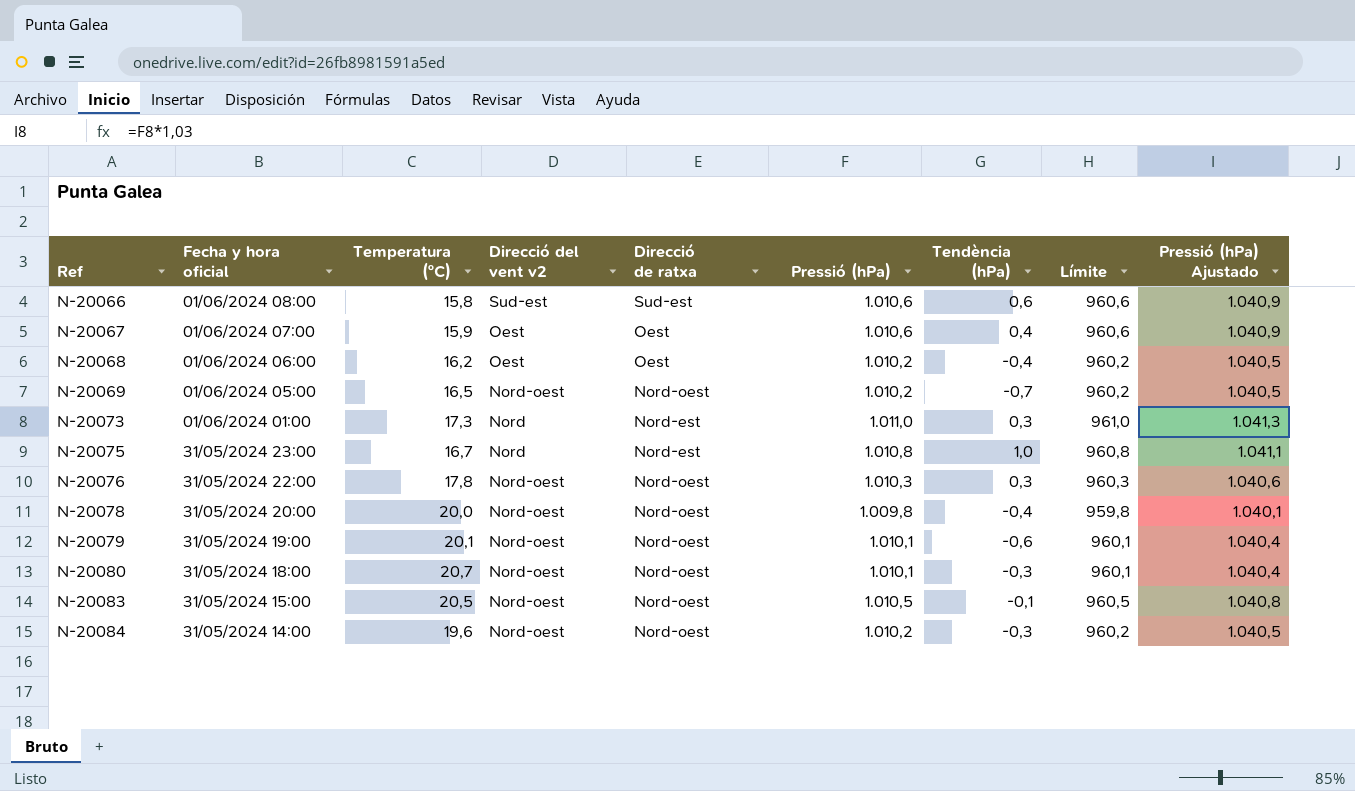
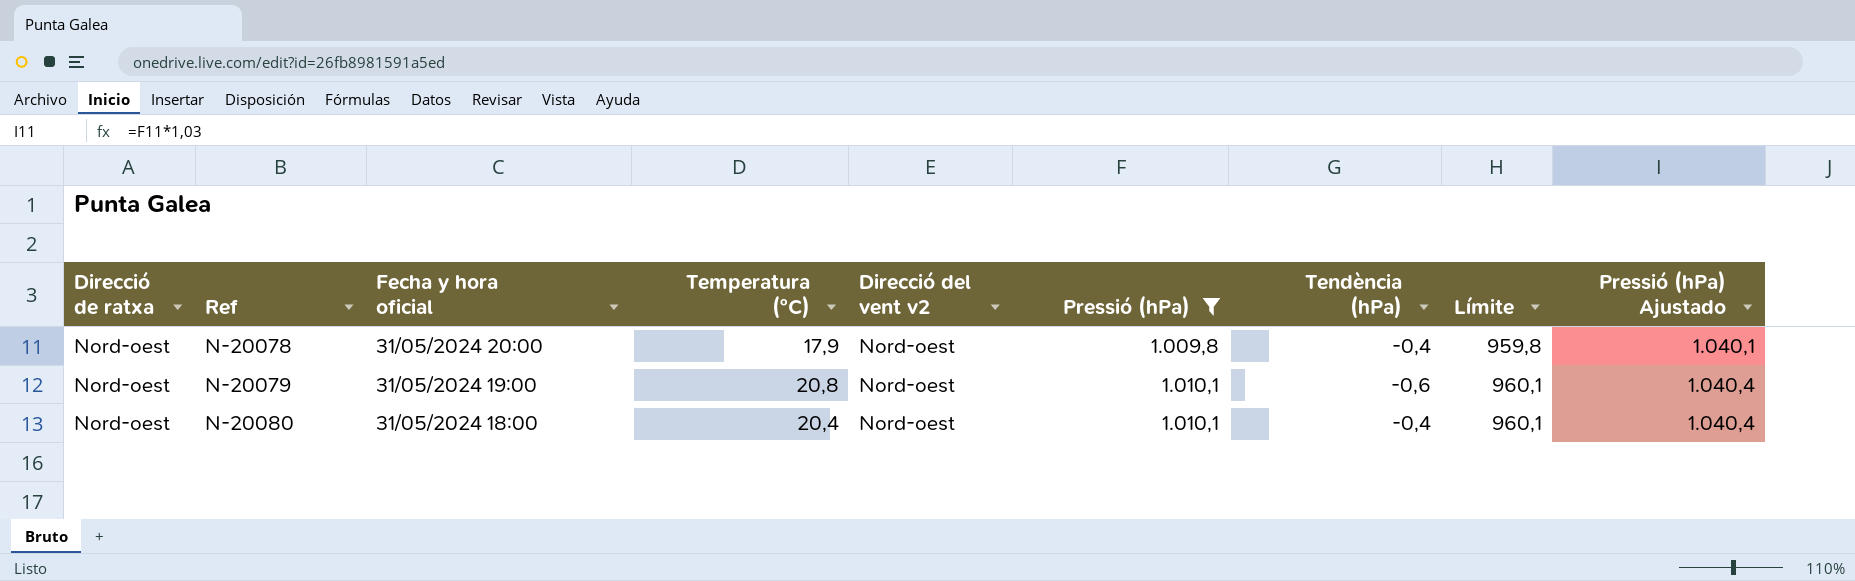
filter: none -> Pressió (hPa) <= 1.010,1
column Direcció de ratxa | position: 5 -> 1
N-20078 | Temperatura (ºC): 20,0 -> 17,9
N-20079 | Temperatura (ºC): 20,1 -> 20,8
N-20080 | Temperatura (ºC): 20,7 -> 20,4
N-20080 | Tendència (hPa): -0,3 -> -0,4

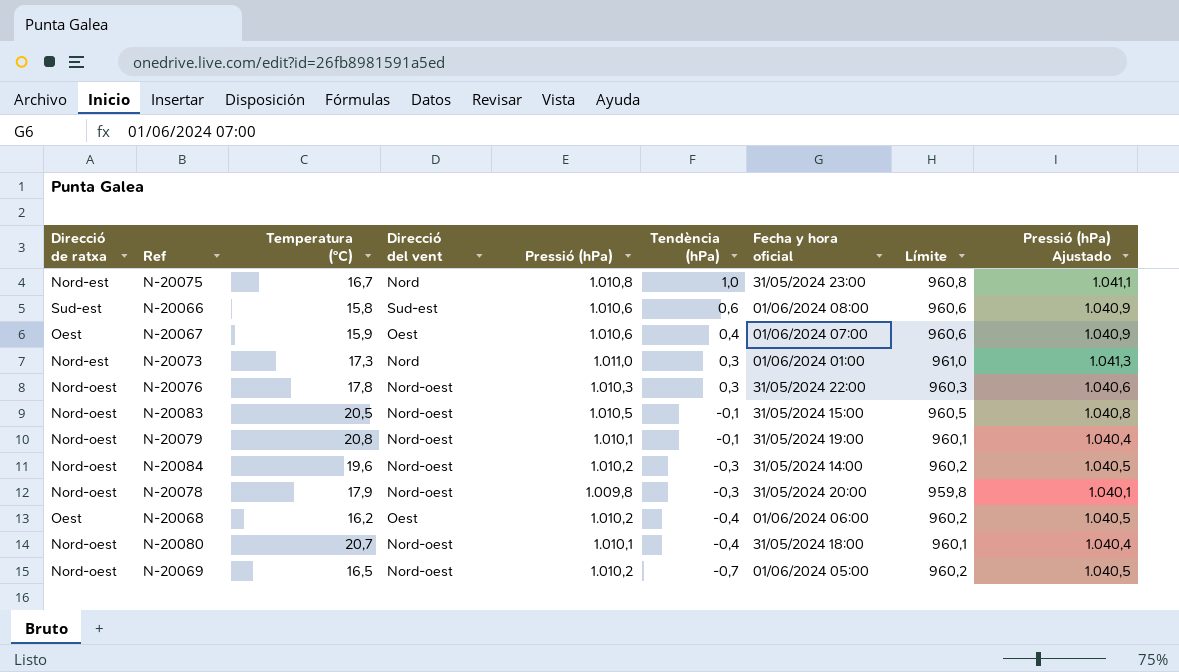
filter: Pressió (hPa) <= 1.010,1 -> none
row order: Ref ascending -> Tendència (hPa) descending
column name: Direcció del vent v2 -> Direcció del vent
column Fecha y hora oficial | position: 3 -> 7
N-20079 | Tendència (hPa): -0,6 -> -0,1
N-20078 | Tendència (hPa): -0,4 -> -0,3
N-20080 | Temperatura (ºC): 20,4 -> 20,7

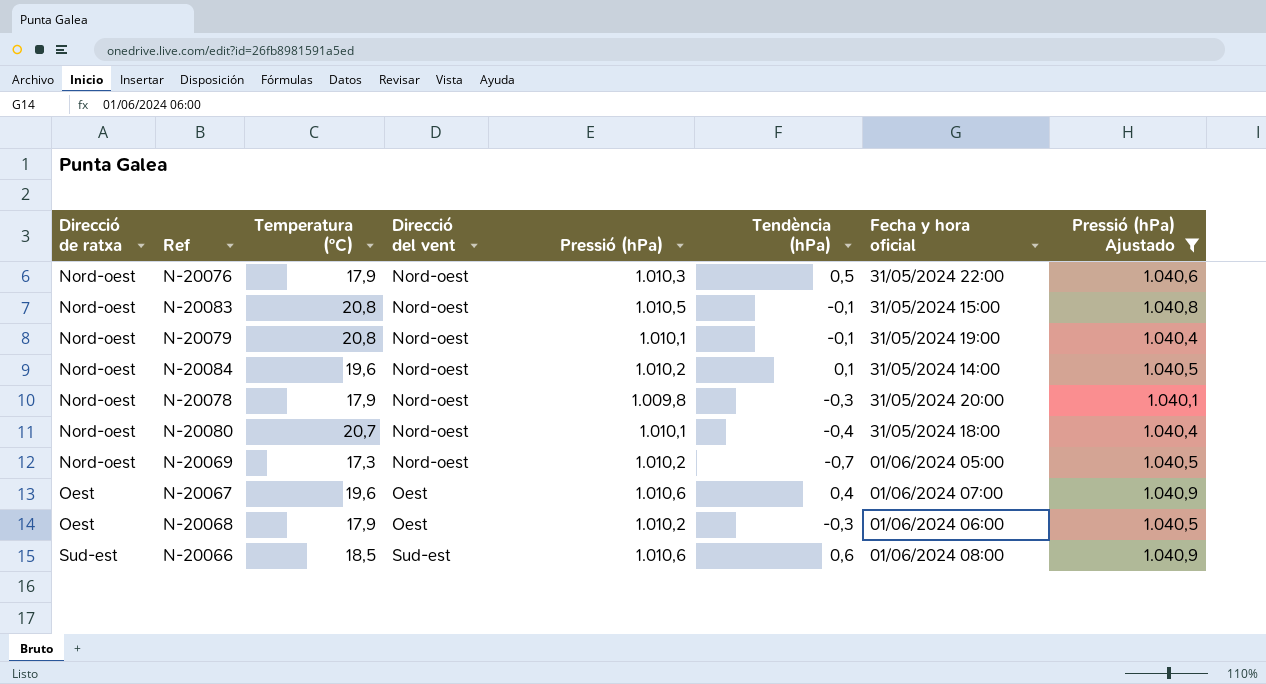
filter: none -> Pressió (hPa) Ajustado <= 1.040,9
row order: Tendència (hPa) descending -> Direcció de ratxa ascending
column Límite | formula: [Pressió (hPa)] - 50 -> none
N-20076 | Temperatura (ºC): 17,8 -> 17,9
N-20076 | Tendència (hPa): 0,3 -> 0,5
N-20083 | Temperatura (ºC): 20,5 -> 20,8
N-20084 | Tendència (hPa): -0,3 -> 0,1
N-20069 | Temperatura (ºC): 16,5 -> 17,3
N-20067 | Temperatura (ºC): 15,9 -> 19,6
N-20068 | Temperatura (ºC): 16,2 -> 17,9
N-20068 | Tendència (hPa): -0,4 -> -0,3
N-20066 | Temperatura (ºC): 15,8 -> 18,5

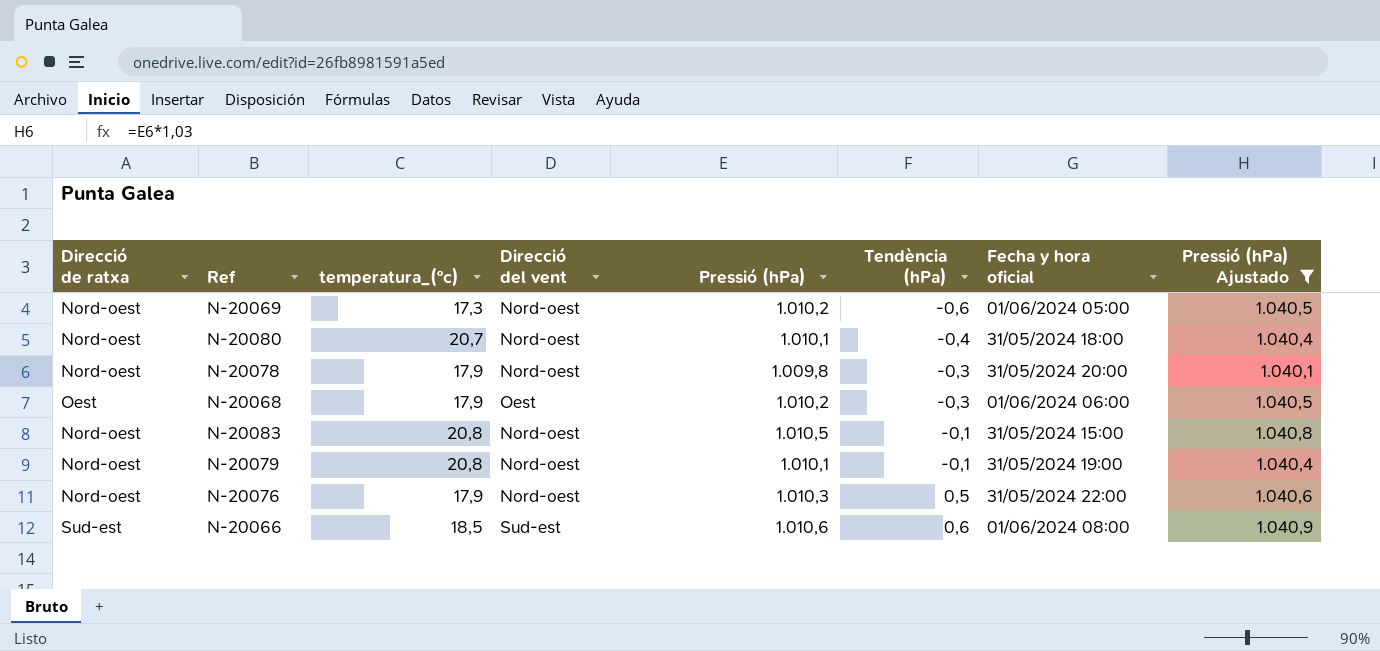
row order: Direcció de ratxa ascending -> Tendència (hPa) ascending
column name: Temperatura (ºC) -> temperatura_(ºc)
row N-20084: Nord-oest | 19,6 | Nord-oest | 1.010,2 | 0,1 | 31/05/2024 14:00 | 1.040,5 -> none
row N-20067: Oest | 19,6 | Oest | 1.010,6 | 0,4 | 01/06/2024 07:00 | 1.040,9 -> none
N-20069 | Tendència (hPa): -0,7 -> -0,6

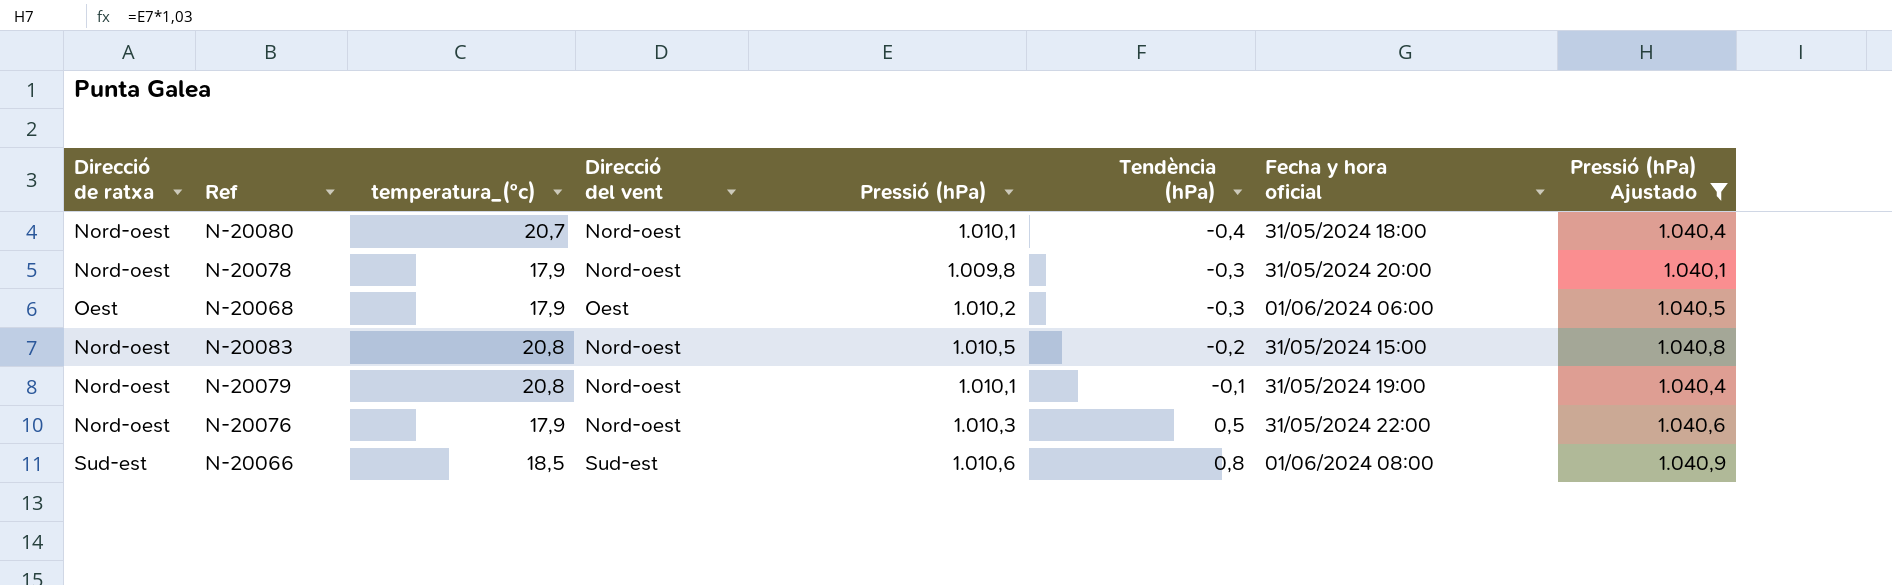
row N-20069: Nord-oest | 17,3 | Nord-oest | 1.010,2 | -0,6 | 01/06/2024 05:00 | 1.040,5 -> none
N-20083 | Tendència (hPa): -0,1 -> -0,2
N-20066 | Tendència (hPa): 0,6 -> 0,8

